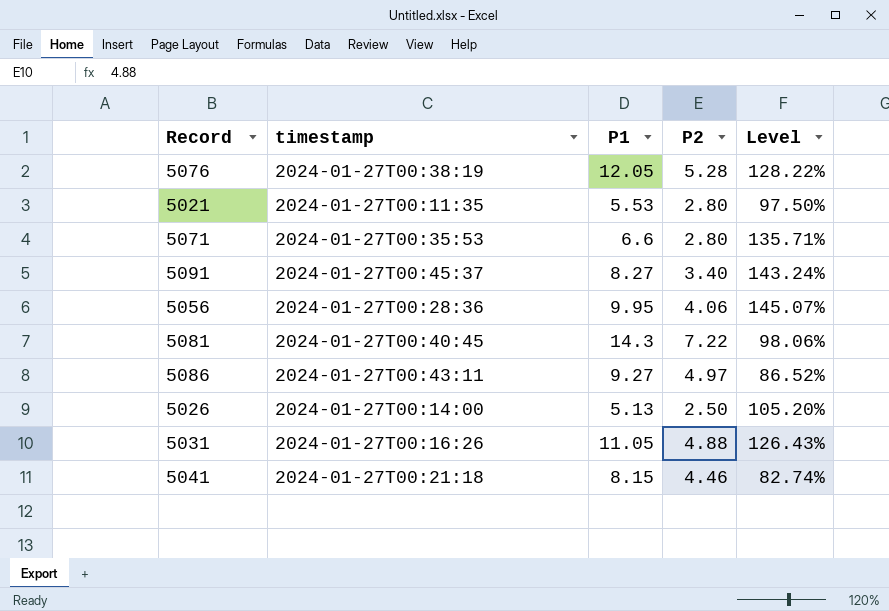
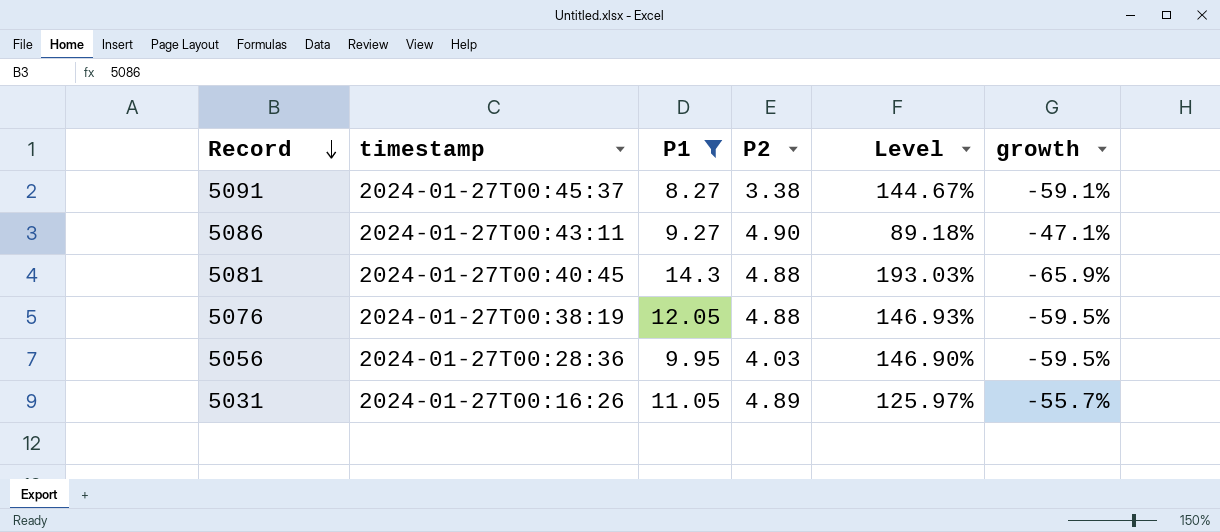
filter: none -> P1 >= 8.27
row order: none -> Record descending
column growth | formula: none -> ([P2] - [P1]) / [P1]
5091 | P2: 3.40 -> 3.38
5091 | Level: 143.24% -> 144.67%
5086 | P2: 4.97 -> 4.90
5086 | Level: 86.52% -> 89.18%
5081 | P2: 7.22 -> 4.88
5081 | Level: 98.06% -> 193.03%
5076 | P2: 5.28 -> 4.88
5076 | Level: 128.22% -> 146.93%
5056 | P2: 4.06 -> 4.03
5056 | Level: 145.07% -> 146.90%
5031 | P2: 4.88 -> 4.89
5031 | Level: 126.43% -> 125.97%

